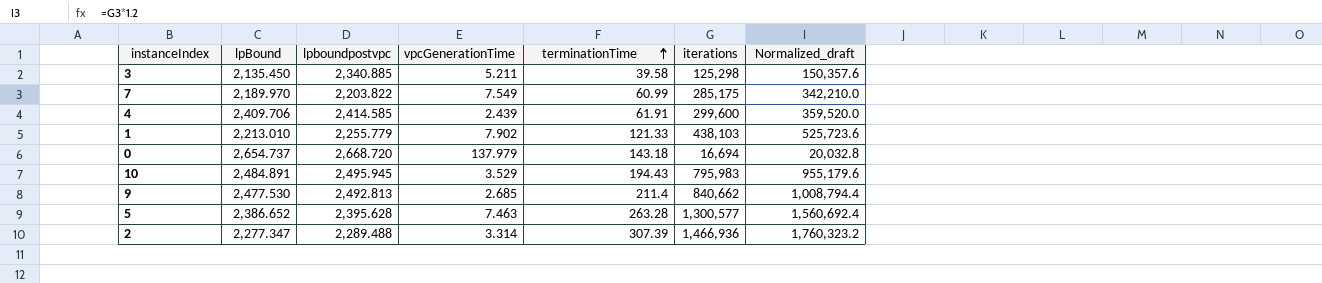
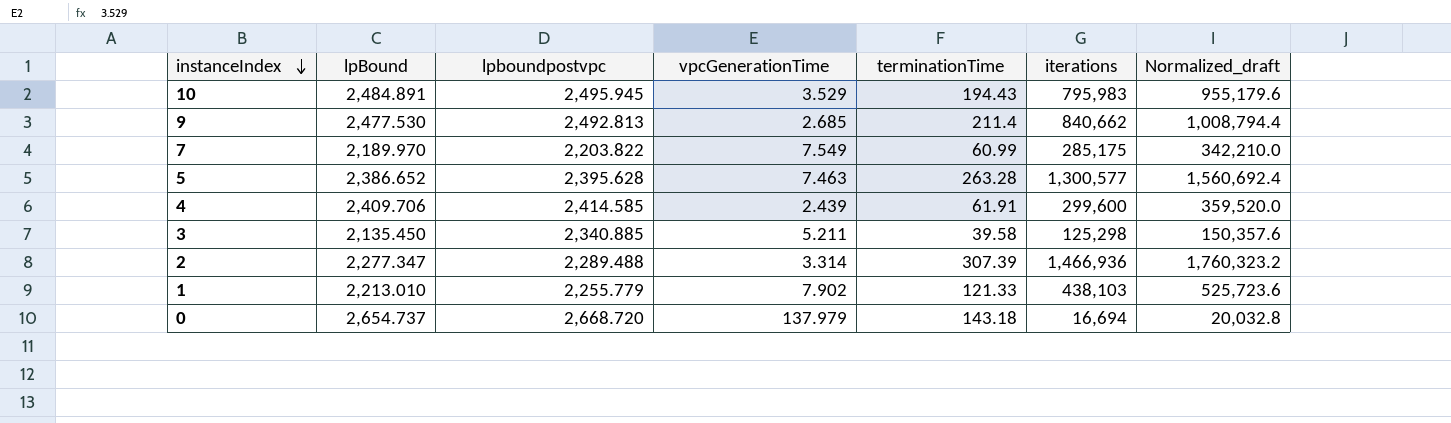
row order: terminationTime ascending -> instanceIndex descending

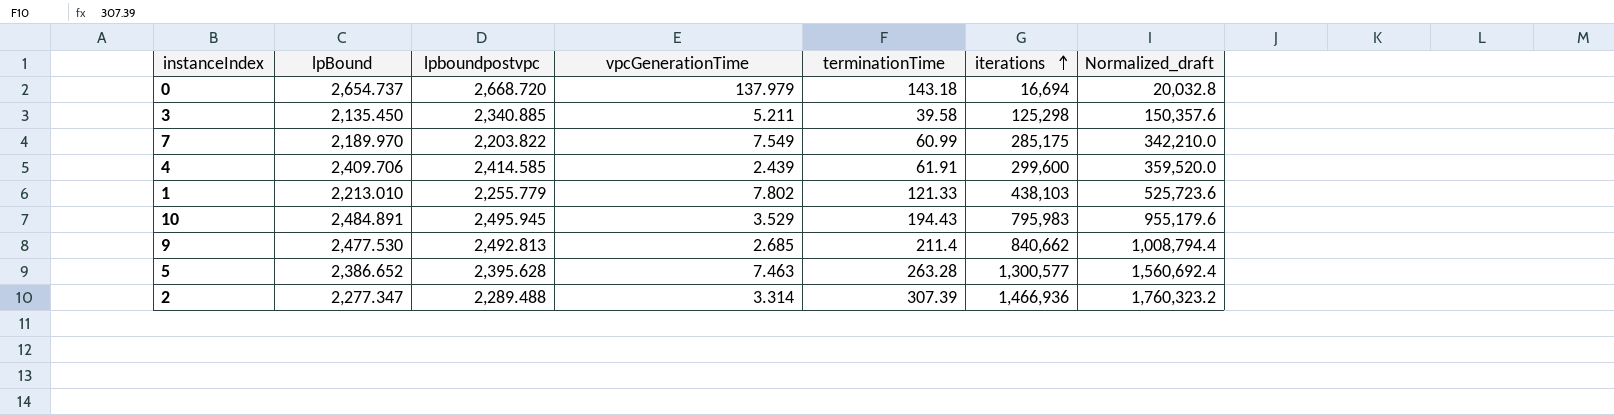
row order: instanceIndex descending -> iterations ascending
1 | vpcGenerationTime: 7.902 -> 7.802

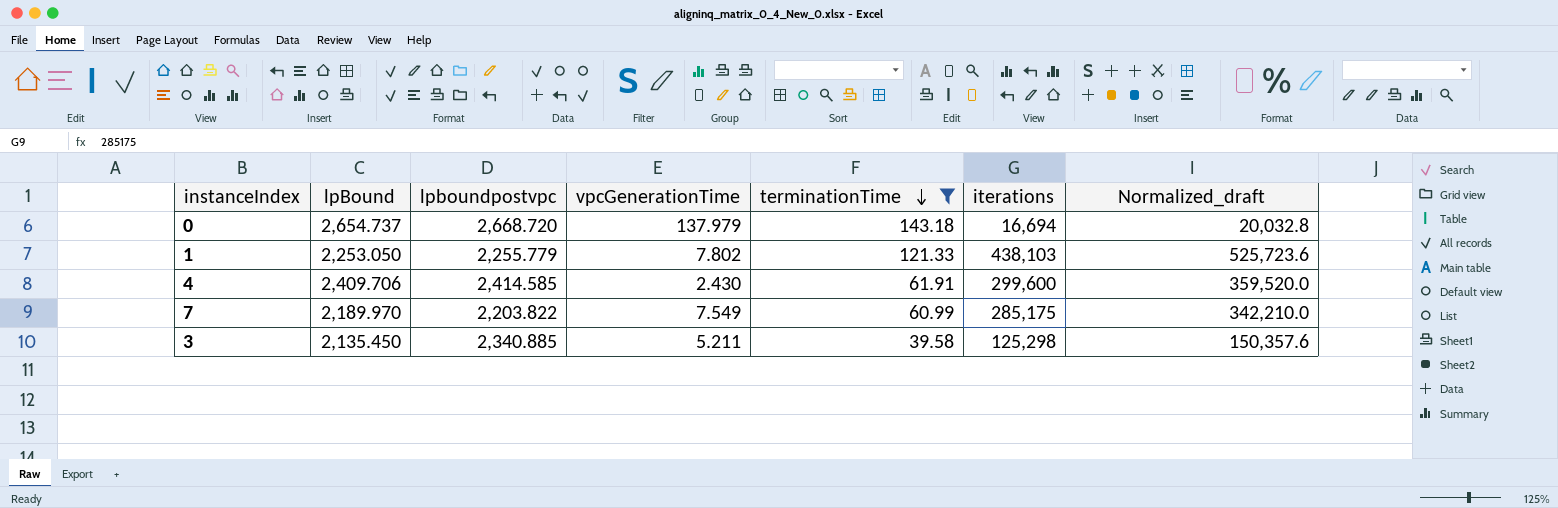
filter: none -> terminationTime <= 143.18
row order: iterations ascending -> terminationTime descending
1 | lpBound: 2,213.010 -> 2,253.050
4 | vpcGenerationTime: 2.439 -> 2.430

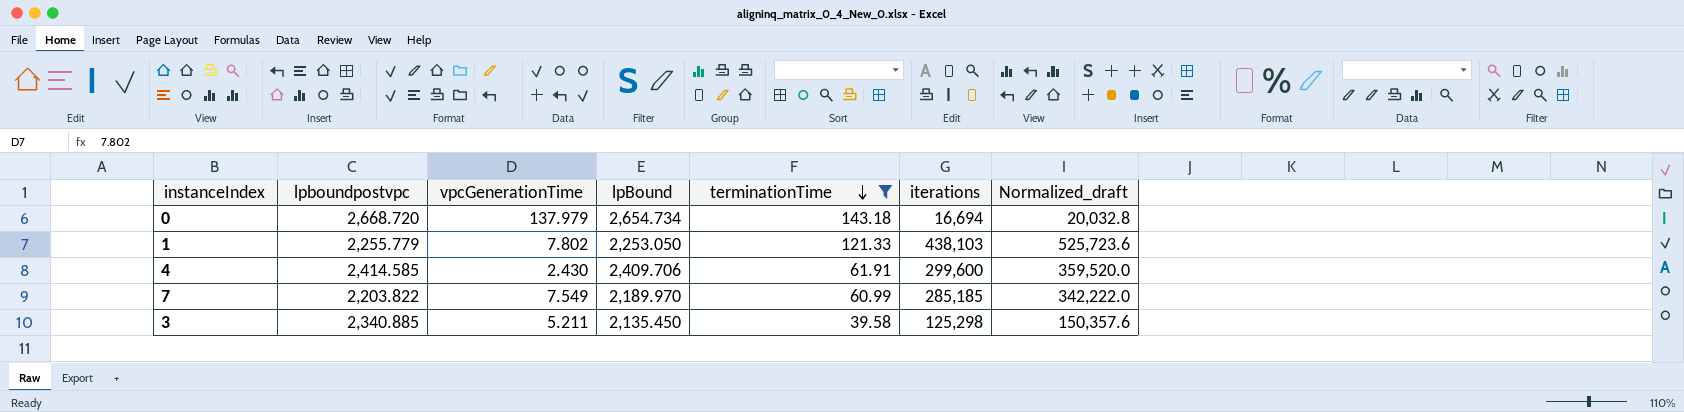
column lpBound | position: 2 -> 4
0 | lpBound: 2,654.737 -> 2,654.734
7 | iterations: 285,175 -> 285,185
7 | Normalized_draft: 342,210.0 -> 342,222.0

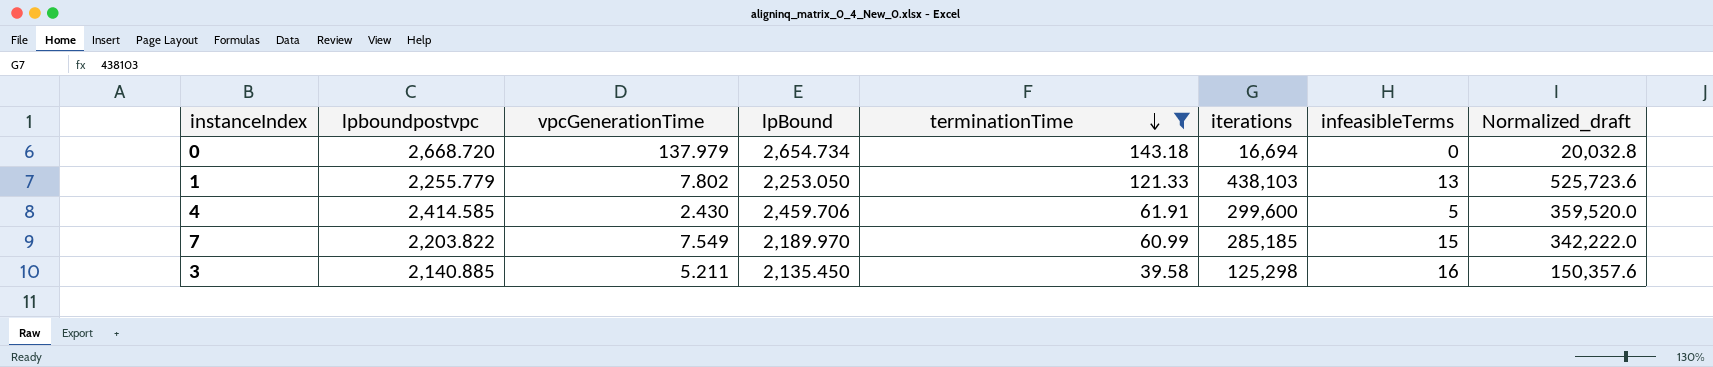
column infeasibleTerms | position: none -> 7
4 | lpBound: 2,409.706 -> 2,459.706
3 | lpboundpostvpc: 2,340.885 -> 2,140.885

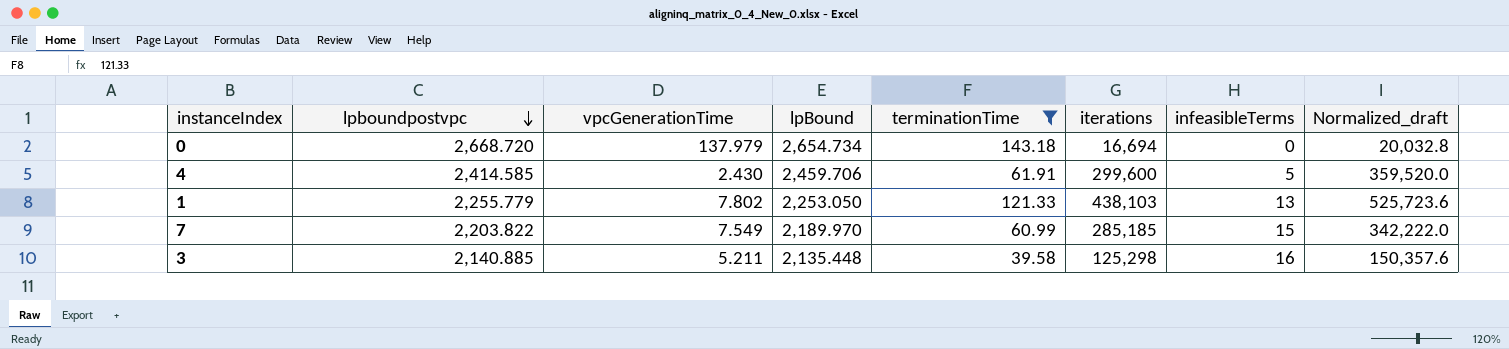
row order: terminationTime descending -> lpboundpostvpc descending
3 | lpBound: 2,135.450 -> 2,135.448

